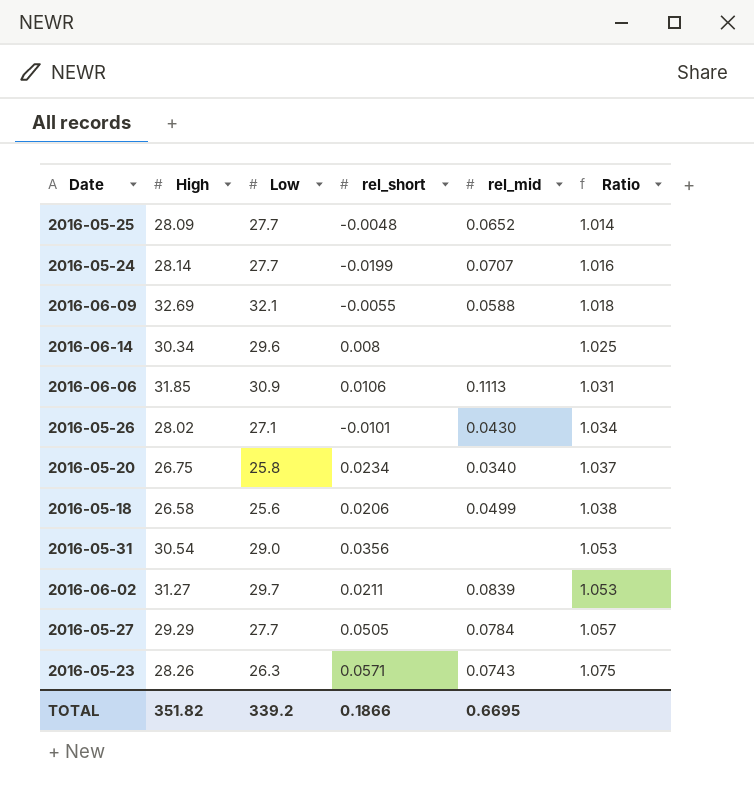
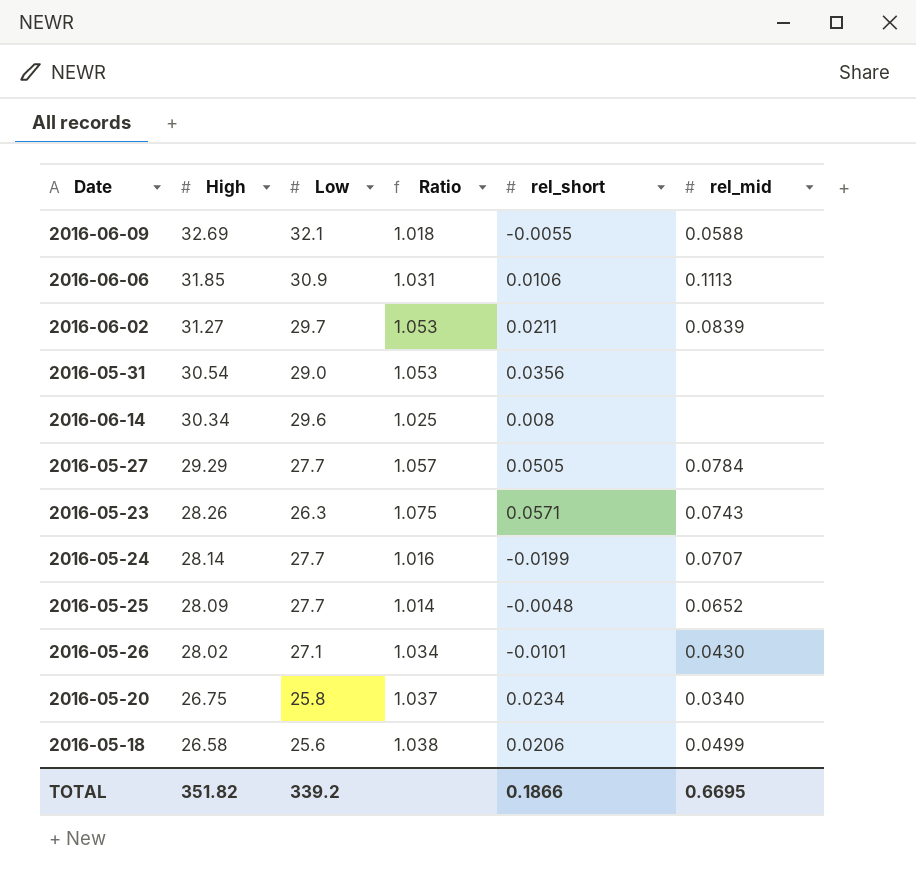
row order: Ratio ascending -> High descending
column Ratio | position: 6 -> 4

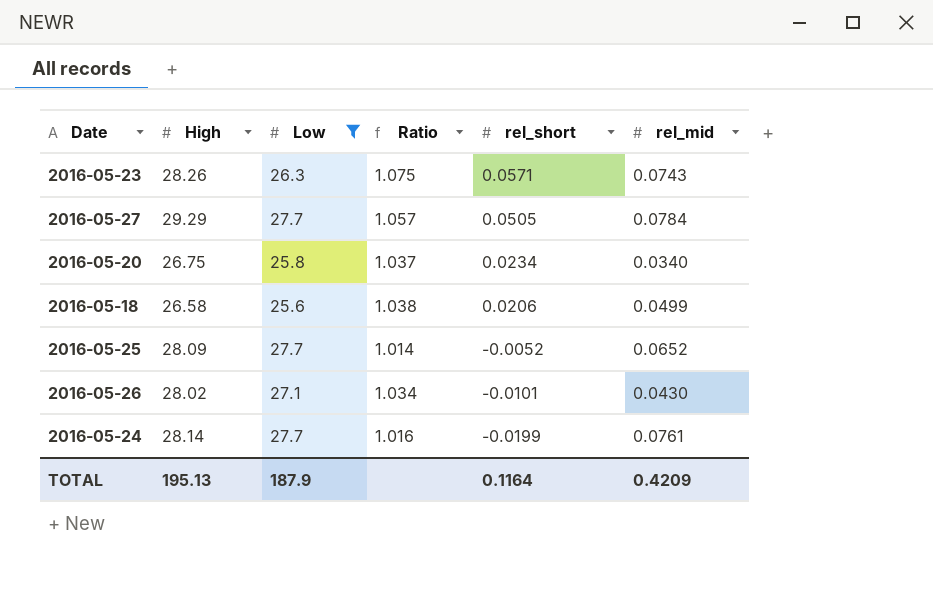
filter: none -> Low <= 27.7
row order: High descending -> rel_short descending
2016-05-25 | rel_short: -0.0048 -> -0.0052
2016-05-24 | rel_mid: 0.0707 -> 0.0761
TOTAL | High: 351.82 -> 195.13
TOTAL | Low: 339.2 -> 187.9
TOTAL | rel_short: 0.1866 -> 0.1164
TOTAL | rel_mid: 0.6695 -> 0.4209

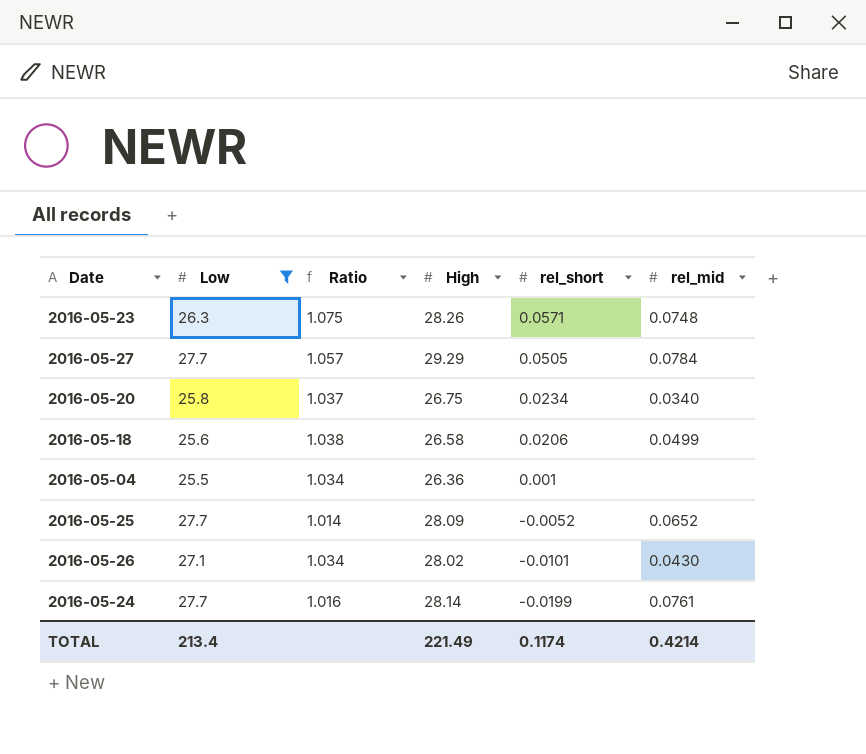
column High | position: 2 -> 4
2016-05-23 | rel_mid: 0.0743 -> 0.0748
row 2016-05-04: none -> 25.5 | 1.034 | 26.36 | 0.001 | none
TOTAL | Low: 187.9 -> 213.4
TOTAL | High: 195.13 -> 221.49
TOTAL | rel_short: 0.1164 -> 0.1174
TOTAL | rel_mid: 0.4209 -> 0.4214

